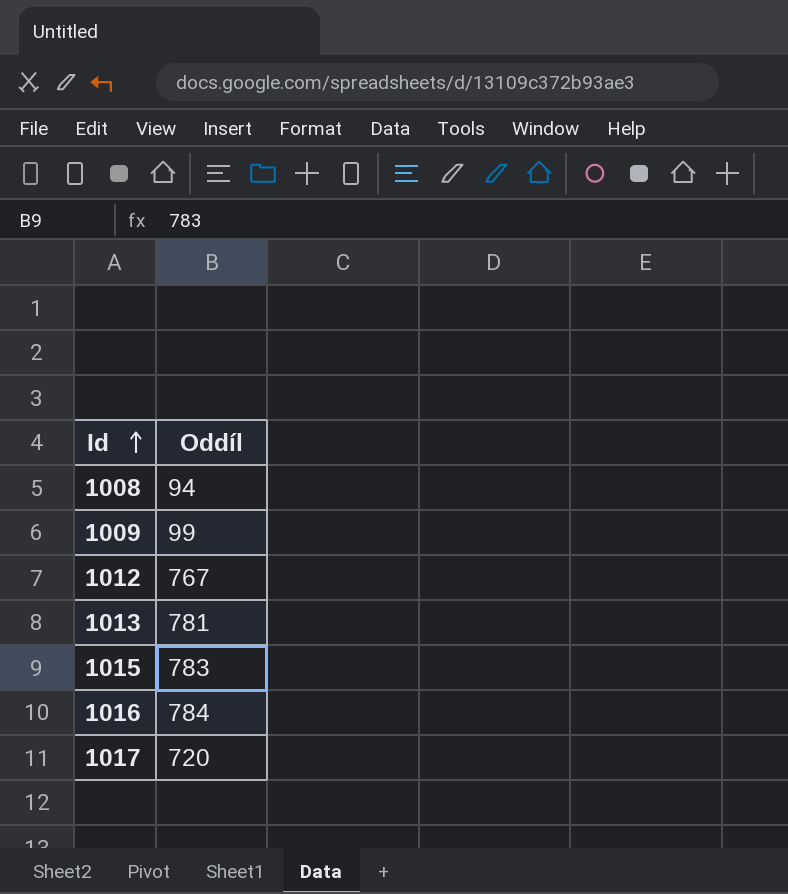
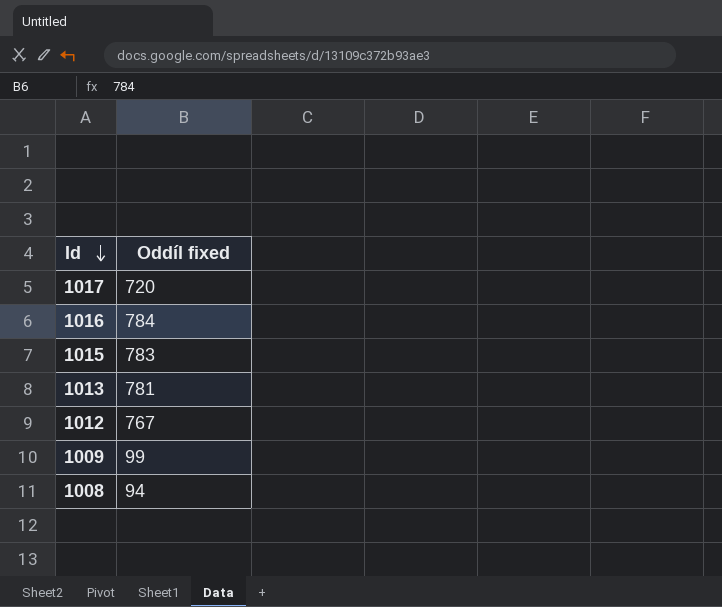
row order: Id ascending -> Id descending
column name: Oddíl -> Oddíl fixed

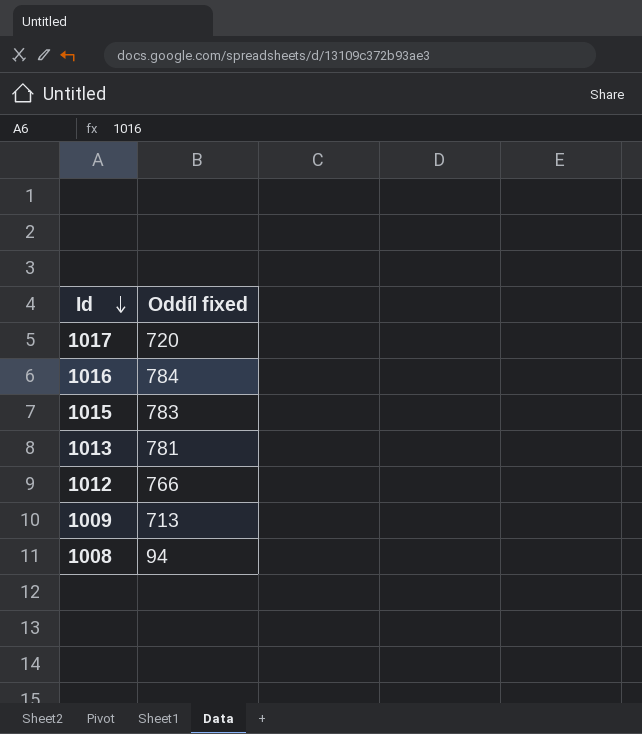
1012 | Oddíl fixed: 767 -> 766
1009 | Oddíl fixed: 99 -> 713

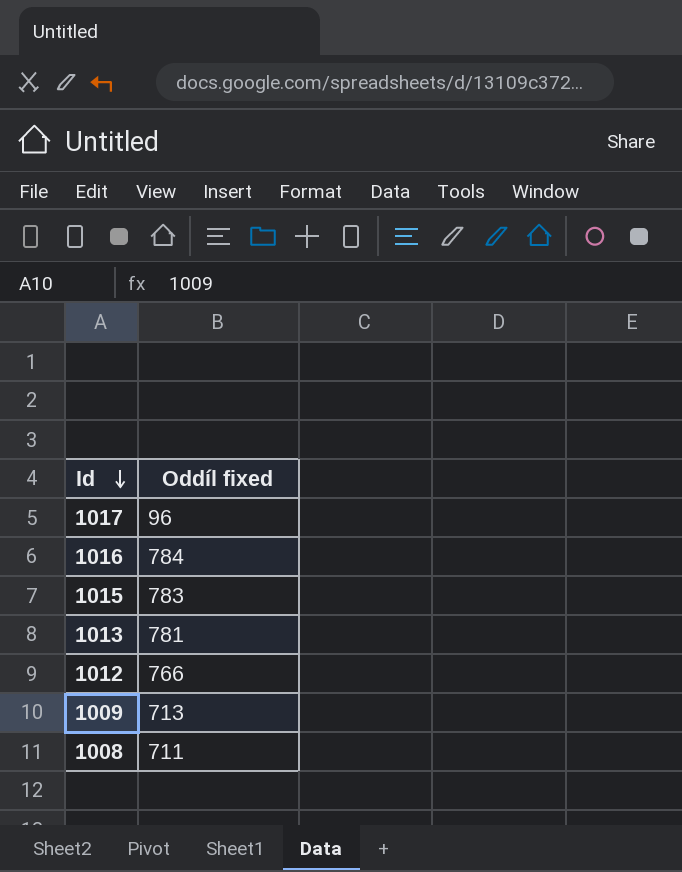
1017 | Oddíl fixed: 720 -> 96
1008 | Oddíl fixed: 94 -> 711

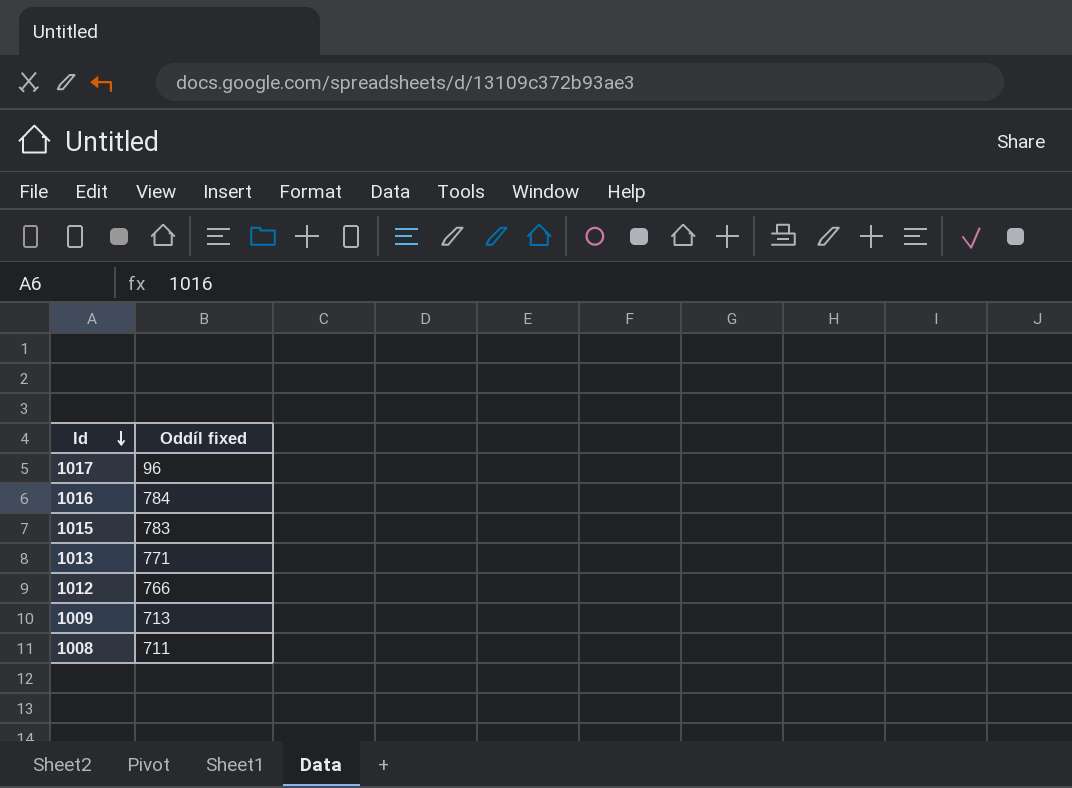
1013 | Oddíl fixed: 781 -> 771

